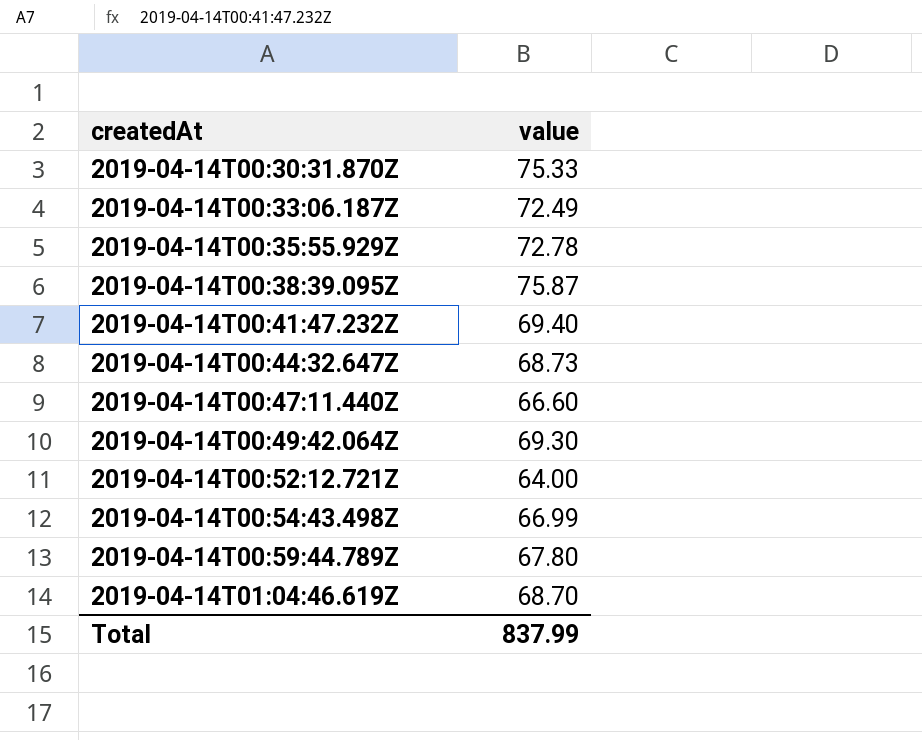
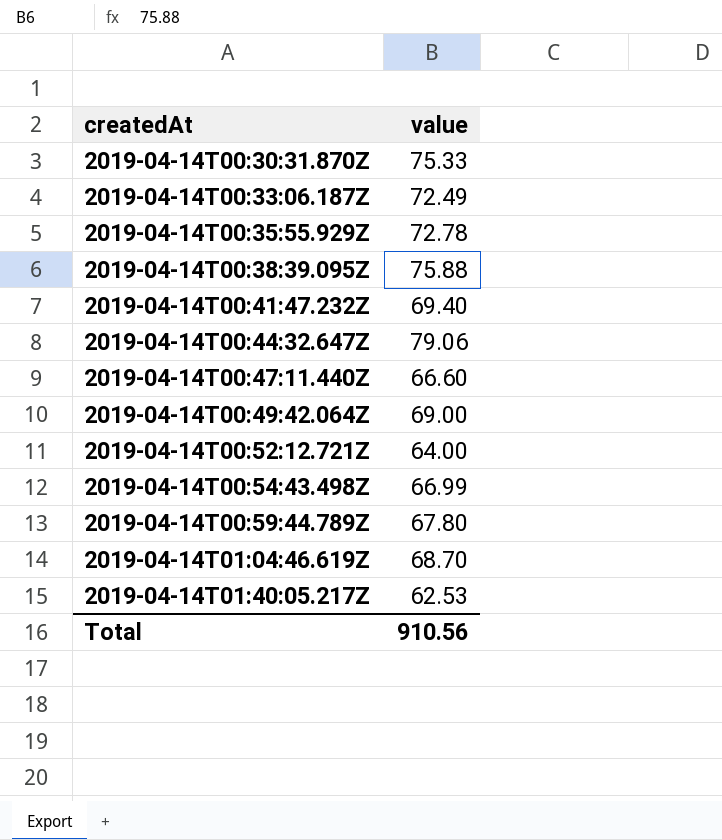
2019-04-14T00:38:39.095Z | value: 75.87 -> 75.88
2019-04-14T00:44:32.647Z | value: 68.73 -> 79.06
2019-04-14T00:49:42.064Z | value: 69.30 -> 69.00
row 2019-04-14T01:40:05.217Z: none -> 62.53
Total | value: 837.99 -> 910.56

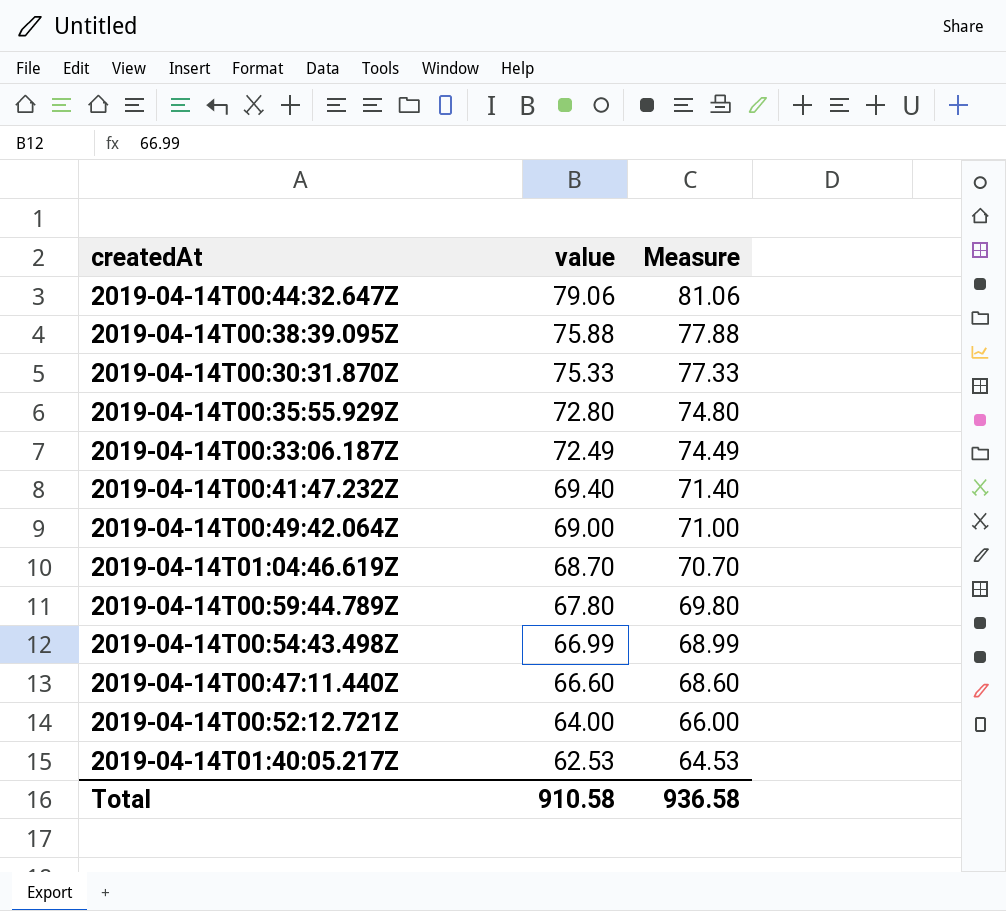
row order: createdAt ascending -> value descending
column Measure | formula: none -> [value] + 2
2019-04-14T00:35:55.929Z | value: 72.78 -> 72.80
Total | value: 910.56 -> 910.58

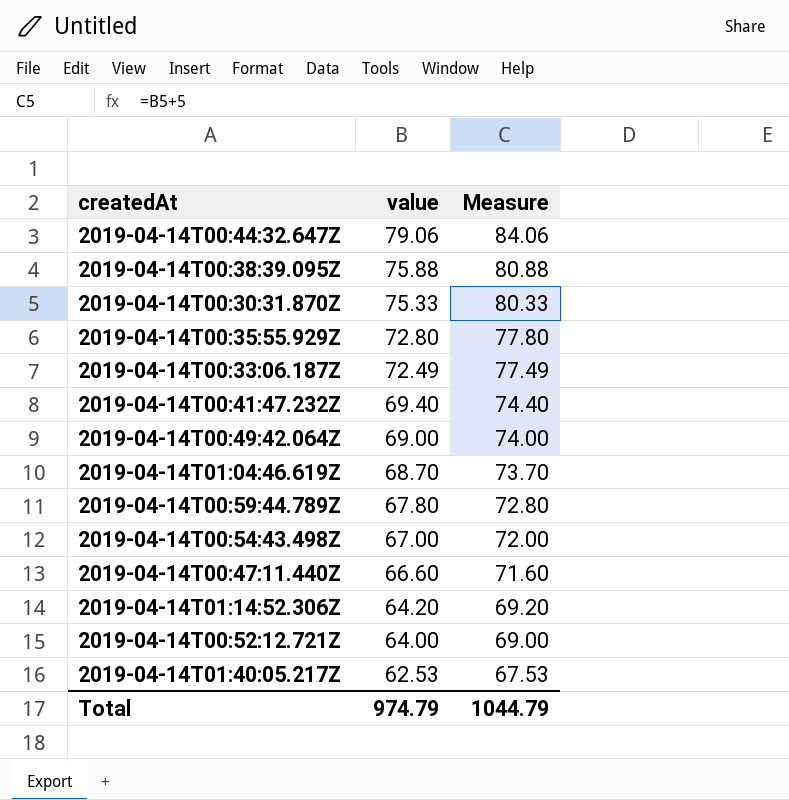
column Measure | formula: [value] + 2 -> [value] + 5
2019-04-14T00:54:43.498Z | value: 66.99 -> 67.00
row 2019-04-14T01:14:52.306Z: none -> 64.20 | 69.20
Total | value: 910.58 -> 974.79
Total | Measure: 936.58 -> 1044.79

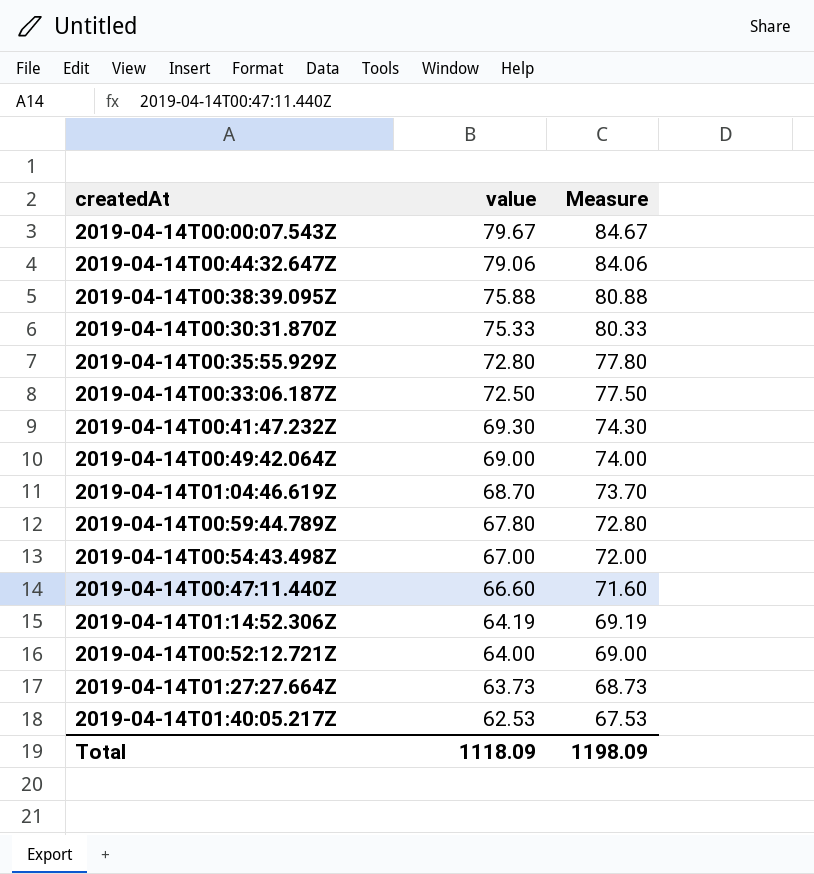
row 2019-04-14T00:00:07.543Z: none -> 79.67 | 84.67
2019-04-14T00:33:06.187Z | value: 72.49 -> 72.50
2019-04-14T00:33:06.187Z | Measure: 77.49 -> 77.50
2019-04-14T00:41:47.232Z | value: 69.40 -> 69.30
2019-04-14T00:41:47.232Z | Measure: 74.40 -> 74.30
2019-04-14T01:14:52.306Z | value: 64.20 -> 64.19
2019-04-14T01:14:52.306Z | Measure: 69.20 -> 69.19
row 2019-04-14T01:27:27.664Z: none -> 63.73 | 68.73
Total | value: 974.79 -> 1118.09
Total | Measure: 1044.79 -> 1198.09

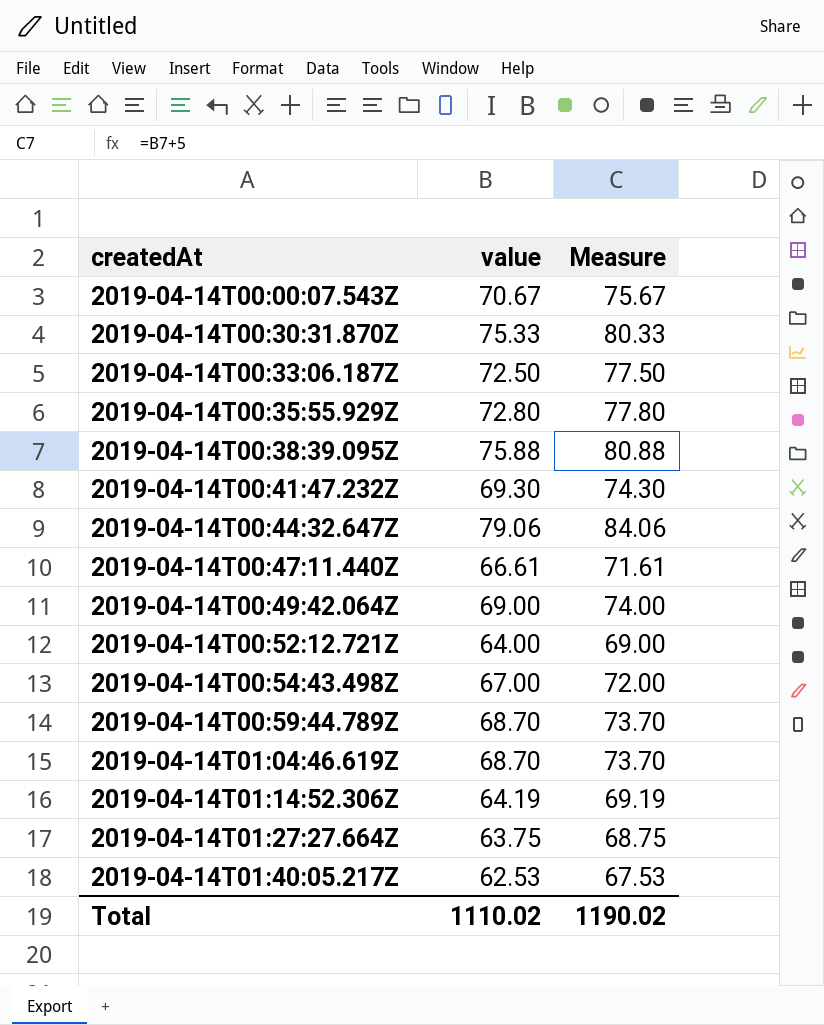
row order: value descending -> createdAt ascending
2019-04-14T00:00:07.543Z | value: 79.67 -> 70.67
2019-04-14T00:00:07.543Z | Measure: 84.67 -> 75.67
2019-04-14T00:47:11.440Z | value: 66.60 -> 66.61
2019-04-14T00:47:11.440Z | Measure: 71.60 -> 71.61
2019-04-14T00:59:44.789Z | value: 67.80 -> 68.70
2019-04-14T00:59:44.789Z | Measure: 72.80 -> 73.70
2019-04-14T01:27:27.664Z | value: 63.73 -> 63.75
2019-04-14T01:27:27.664Z | Measure: 68.73 -> 68.75
Total | value: 1118.09 -> 1110.02
Total | Measure: 1198.09 -> 1190.02

